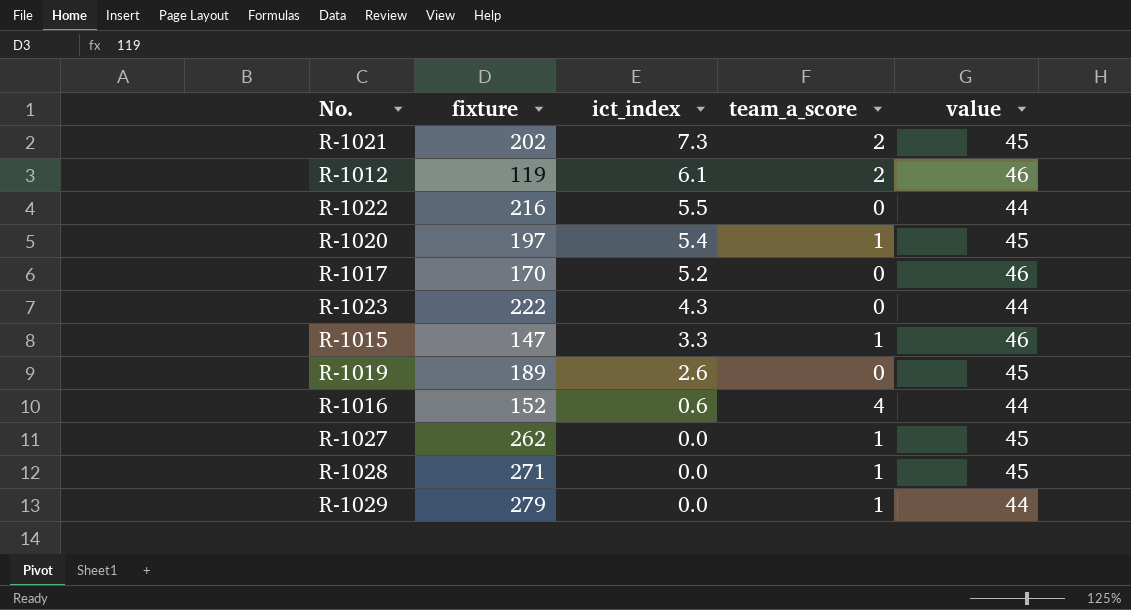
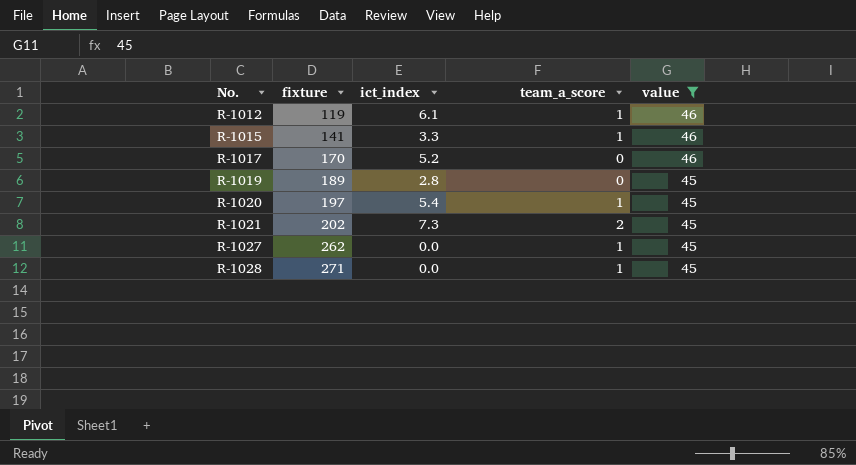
filter: none -> value != 44
row order: ict_index descending -> No. ascending
R-1012 | team_a_score: 2 -> 1
R-1015 | fixture: 147 -> 141
R-1019 | ict_index: 2.6 -> 2.8

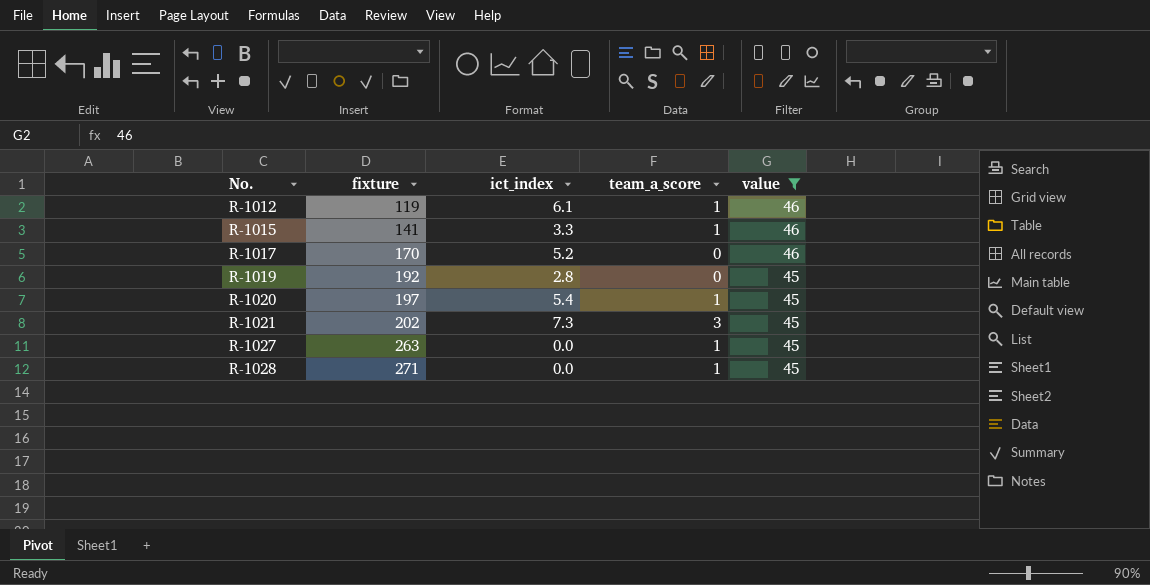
R-1019 | fixture: 189 -> 192
R-1021 | team_a_score: 2 -> 3
R-1027 | fixture: 262 -> 263

